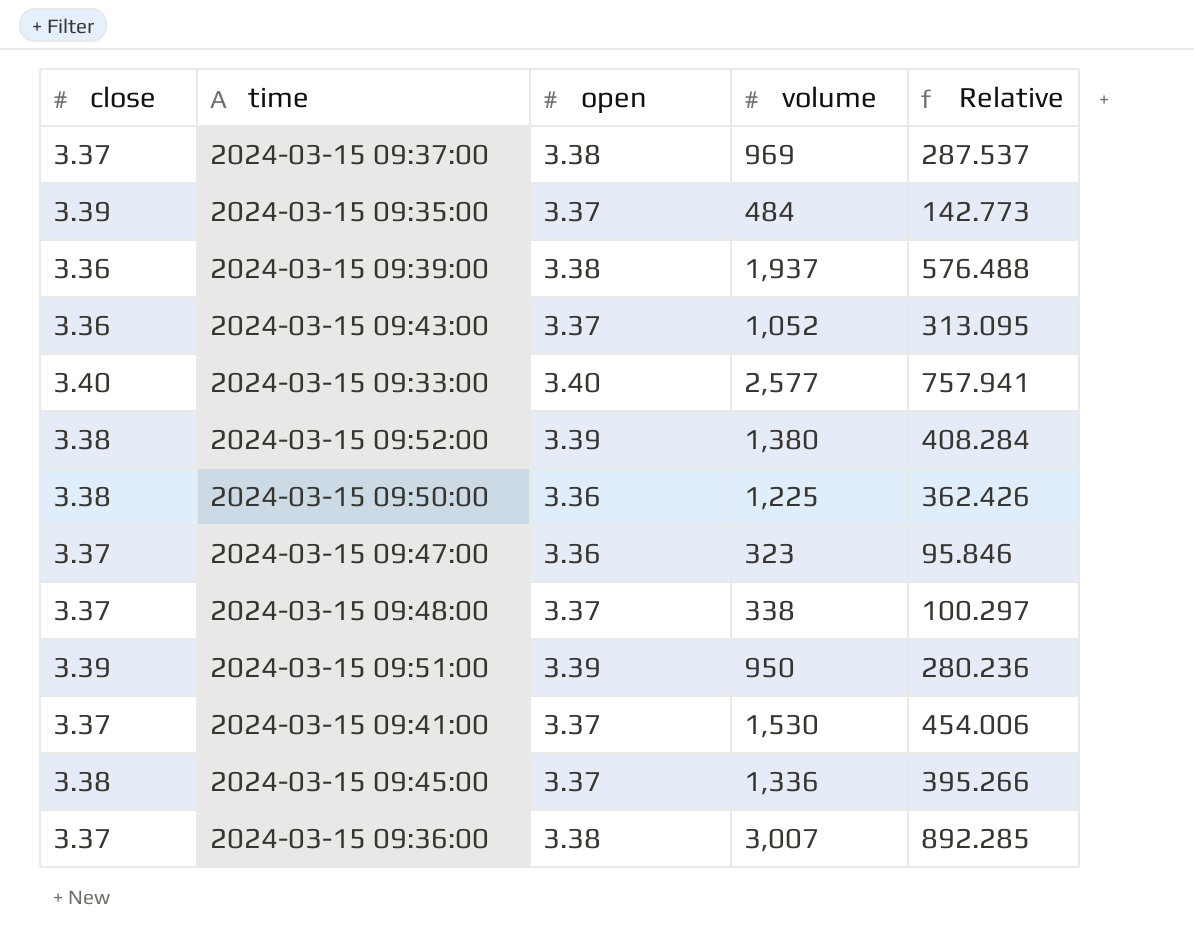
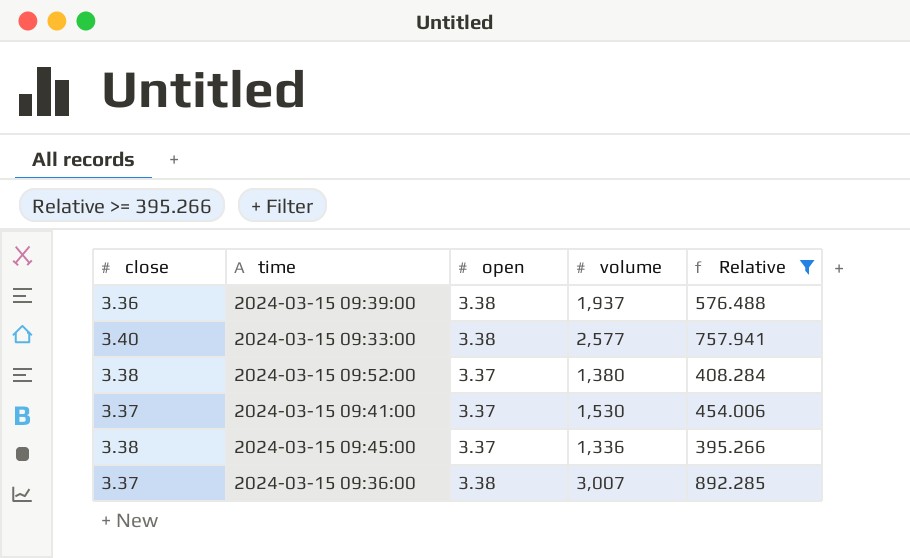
filter: none -> Relative >= 395.266
2024-03-15 09:33:00 | open: 3.40 -> 3.38
2024-03-15 09:52:00 | open: 3.39 -> 3.37

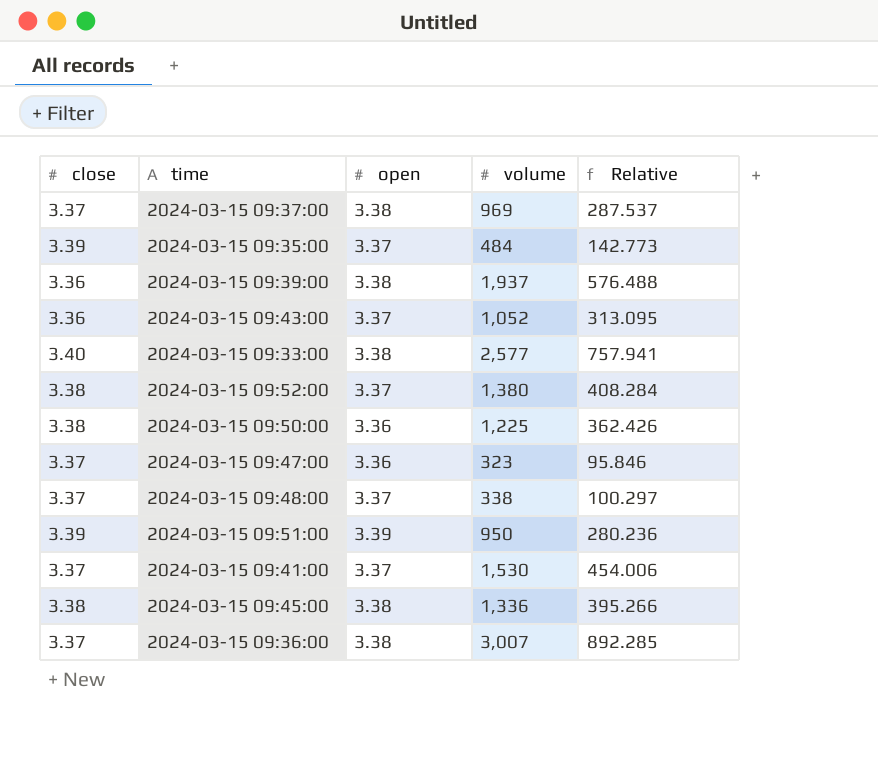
filter: Relative >= 395.266 -> none
2024-03-15 09:45:00 | open: 3.37 -> 3.38

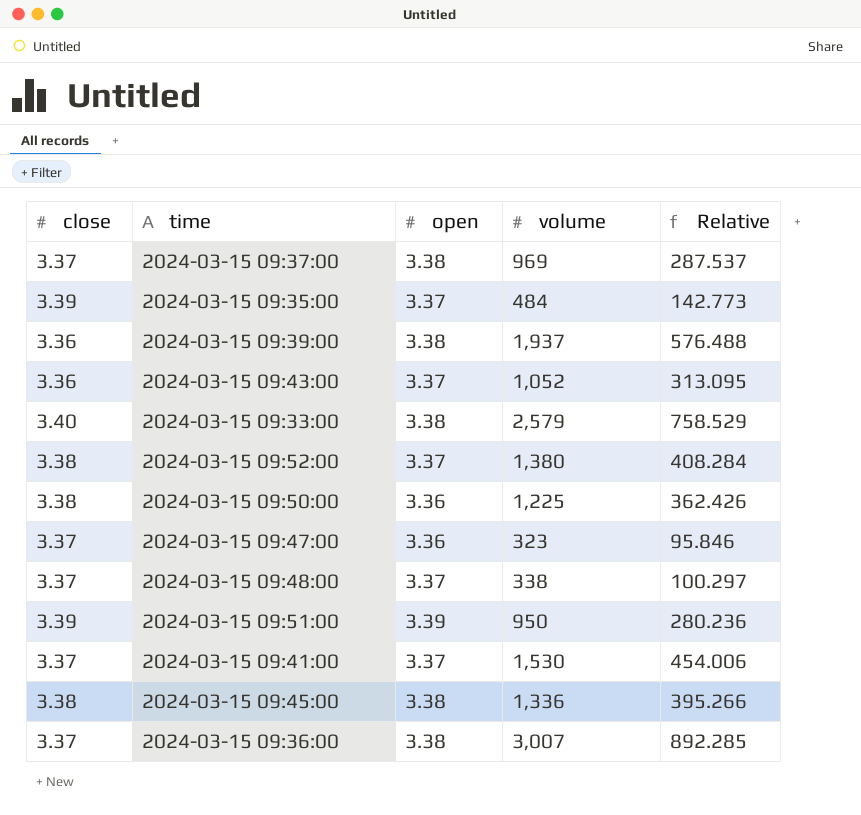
2024-03-15 09:33:00 | volume: 2,577 -> 2,579
2024-03-15 09:33:00 | Relative: 757.941 -> 758.529

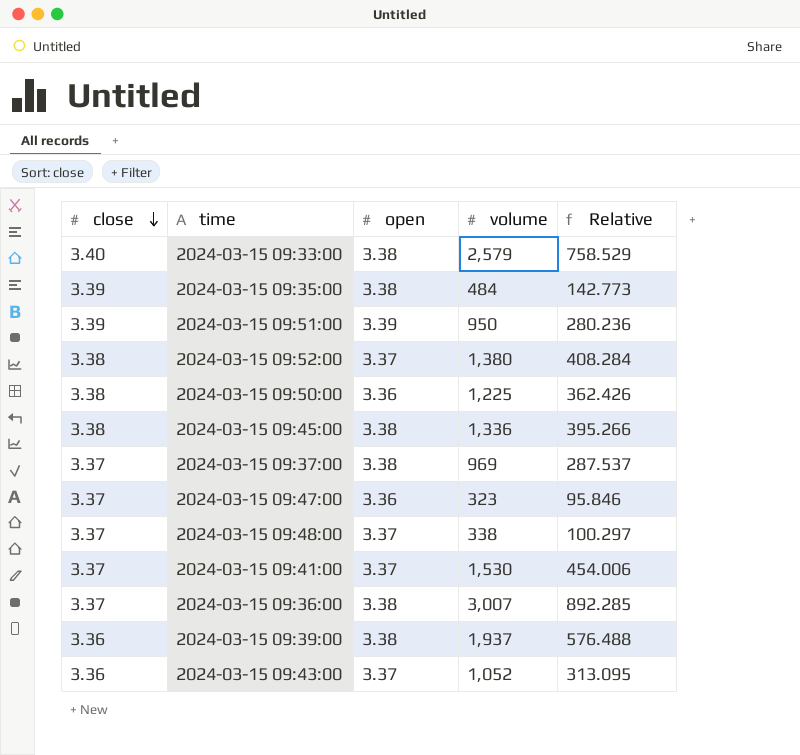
row order: none -> close descending
2024-03-15 09:35:00 | open: 3.37 -> 3.38

